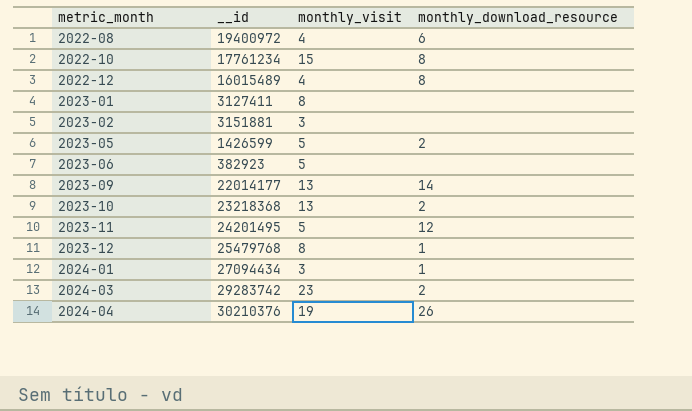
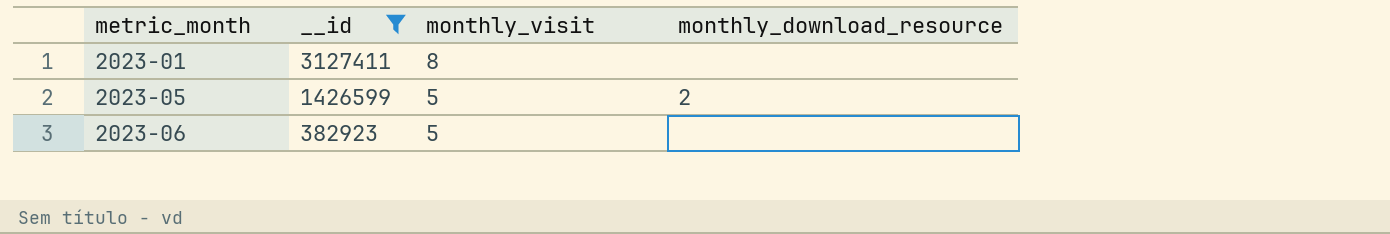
filter: none -> __id <= 3127411

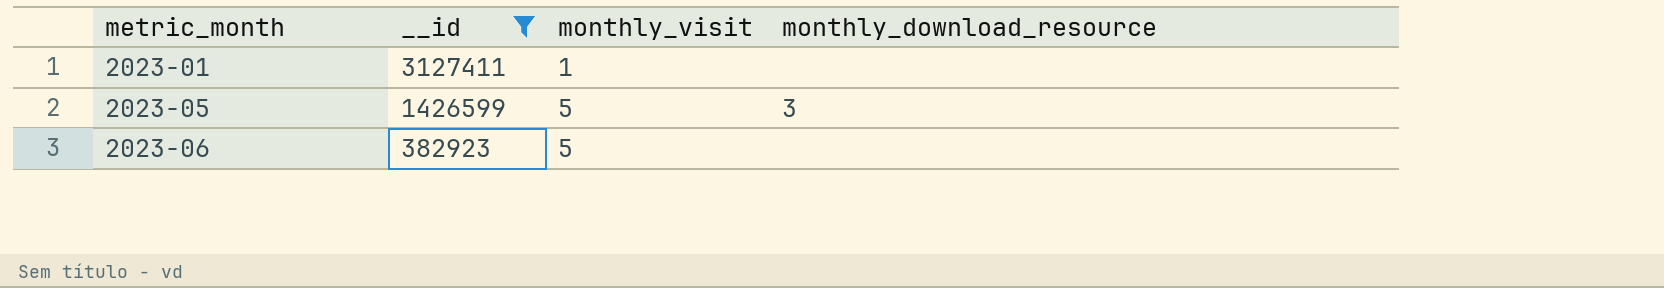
2023-01 | monthly_visit: 8 -> 1
2023-05 | monthly_download_resource: 2 -> 3

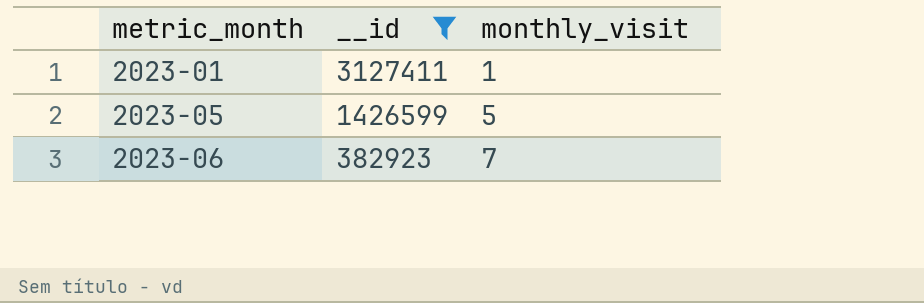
column monthly_download_resource | position: 4 -> none
2023-06 | monthly_visit: 5 -> 7

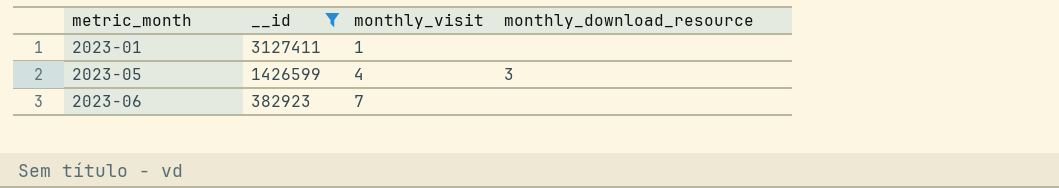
column monthly_download_resource | position: none -> 4
2023-05 | monthly_visit: 5 -> 4

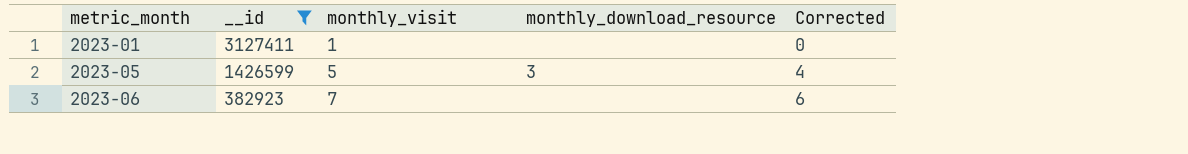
column Corrected | formula: none -> [monthly_visit] - 1
2023-05 | monthly_visit: 4 -> 5

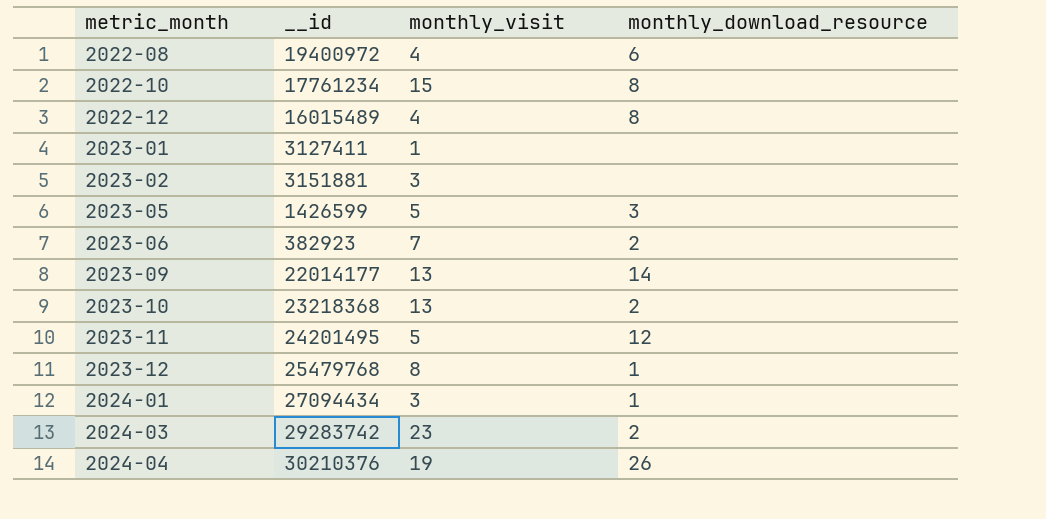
filter: __id <= 3127411 -> none
column Corrected | formula: [monthly_visit] - 1 -> none
2023-06 | monthly_download_resource: none -> 2

